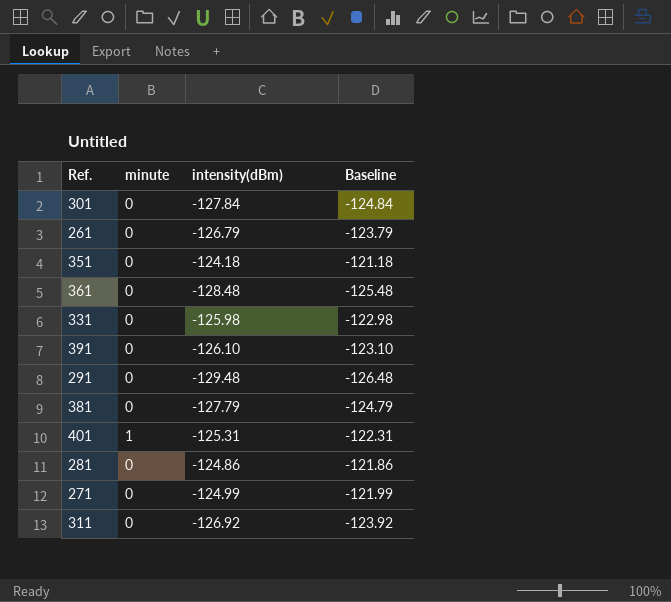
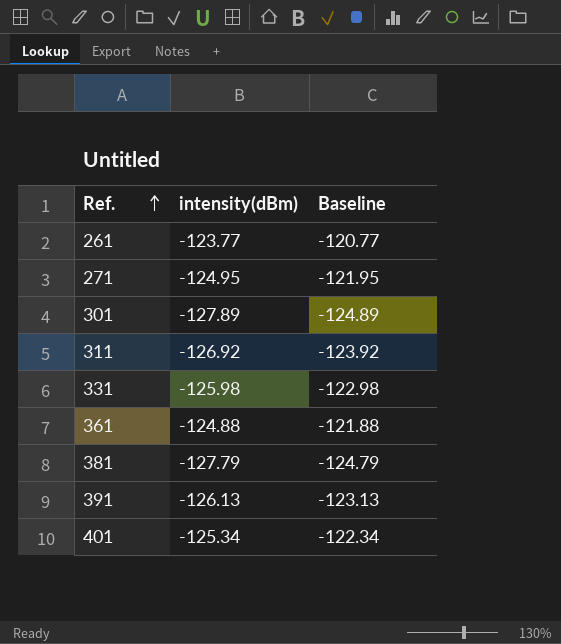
row order: none -> Ref. ascending
column minute | position: 2 -> none
row 351: 0 | -124.18 | -121.18 -> none
row 291: 0 | -129.48 | -126.48 -> none
row 281: 0 | -124.86 | -121.86 -> none
261 | intensity(dBm): -126.79 -> -123.77
261 | Baseline: -123.79 -> -120.77
271 | intensity(dBm): -124.99 -> -124.95
271 | Baseline: -121.99 -> -121.95
301 | intensity(dBm): -127.84 -> -127.89
301 | Baseline: -124.84 -> -124.89
361 | intensity(dBm): -128.48 -> -124.88
361 | Baseline: -125.48 -> -121.88
391 | intensity(dBm): -126.10 -> -126.13
391 | Baseline: -123.10 -> -123.13
401 | intensity(dBm): -125.31 -> -125.34
401 | Baseline: -122.31 -> -122.34

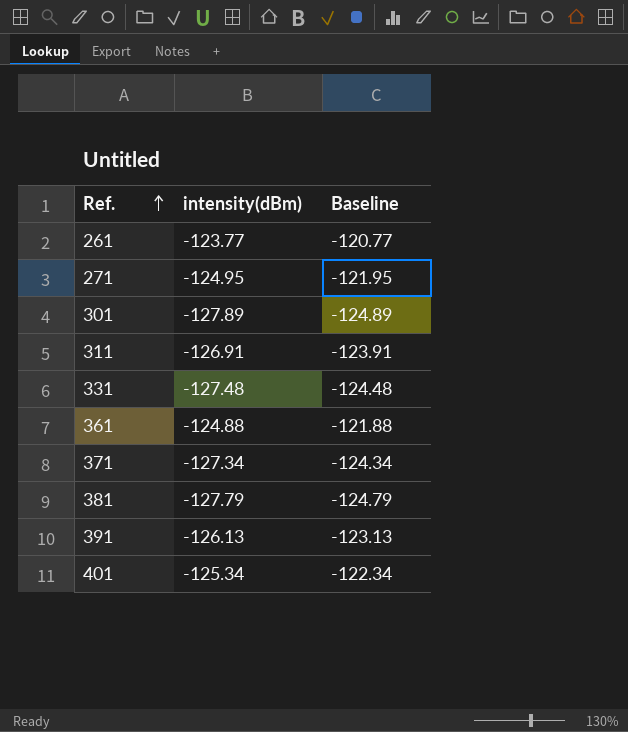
311 | intensity(dBm): -126.92 -> -126.91
311 | Baseline: -123.92 -> -123.91
331 | intensity(dBm): -125.98 -> -127.48
331 | Baseline: -122.98 -> -124.48
row 371: none -> -127.34 | -124.34

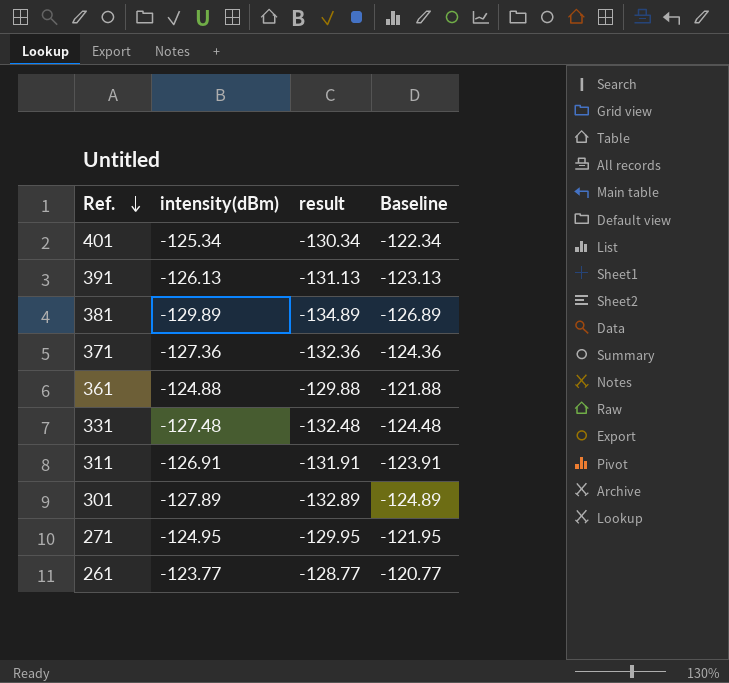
row order: Ref. ascending -> Ref. descending
column result | formula: none -> [intensity(dBm)] - 5
381 | intensity(dBm): -127.79 -> -129.89
381 | Baseline: -124.79 -> -126.89
371 | intensity(dBm): -127.34 -> -127.36
371 | Baseline: -124.34 -> -124.36

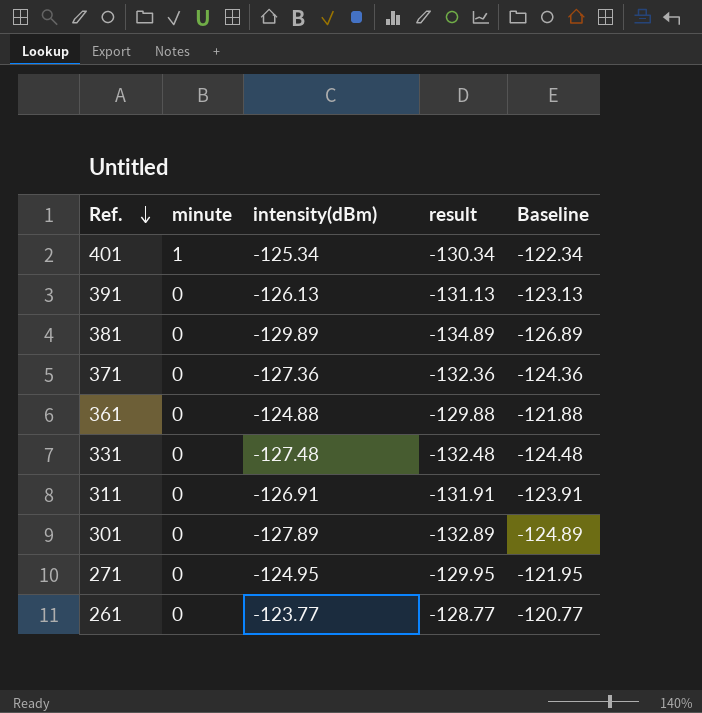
column minute | position: none -> 2

